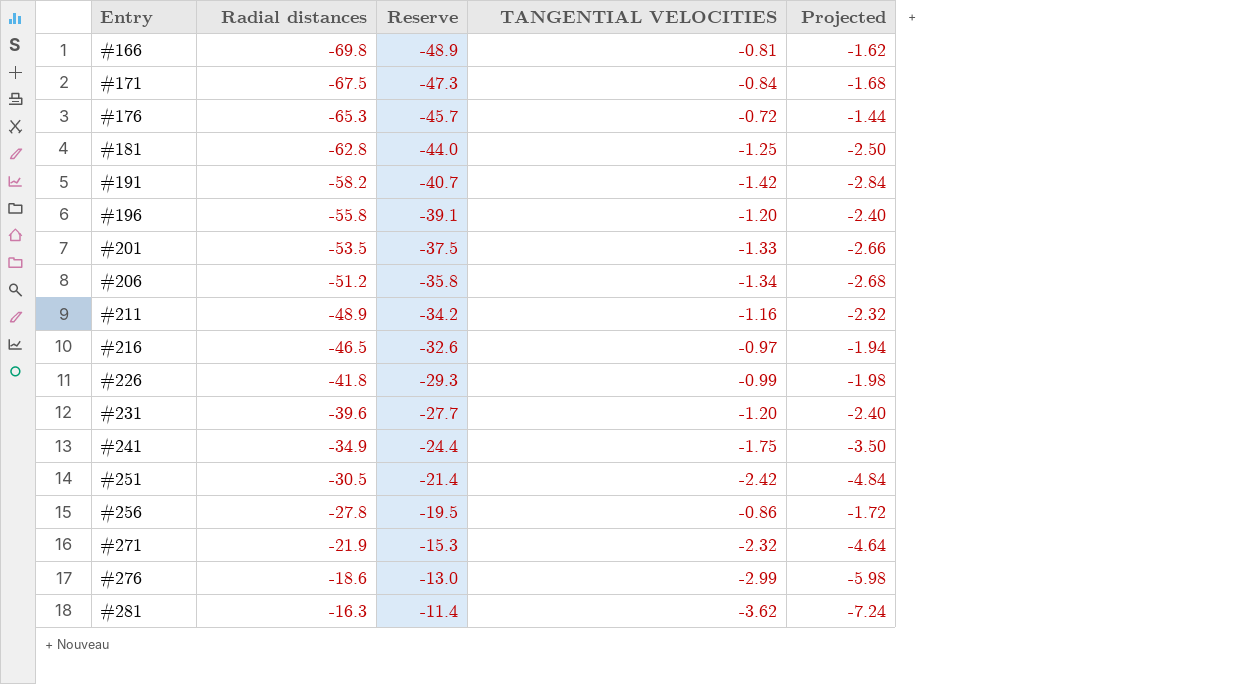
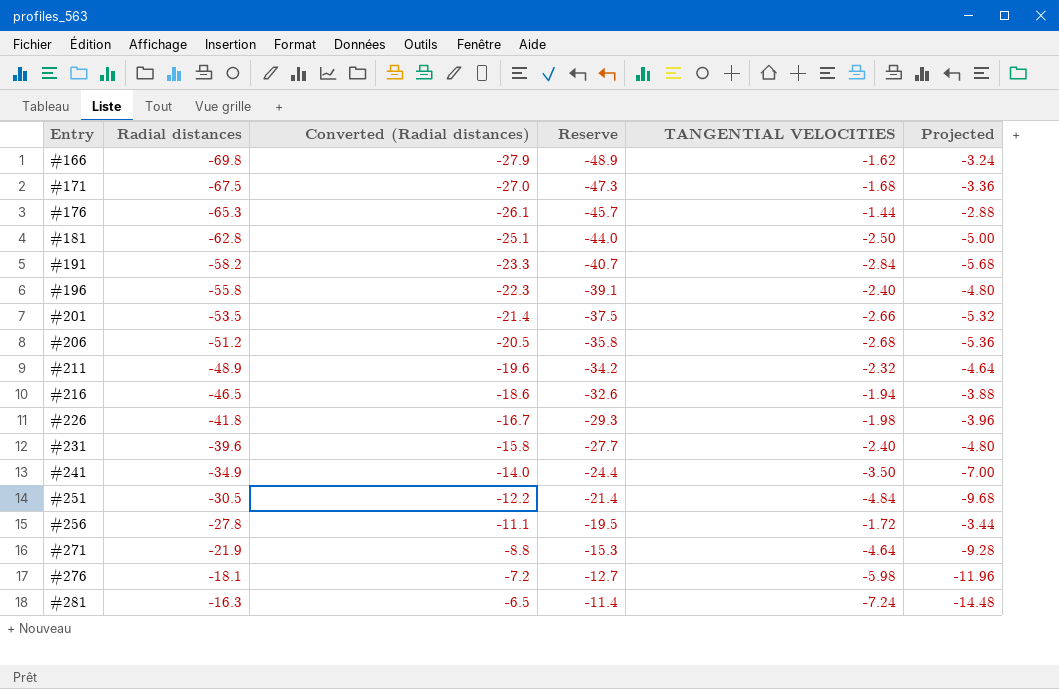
column Converted (Radial distances) | formula: none -> [Radial distances] * 0.4
#166 | TANGENTIAL VELOCITIES: -0.81 -> -1.62
#166 | Projected: -1.62 -> -3.24
#171 | TANGENTIAL VELOCITIES: -0.84 -> -1.68
#171 | Projected: -1.68 -> -3.36
#176 | TANGENTIAL VELOCITIES: -0.72 -> -1.44
#176 | Projected: -1.44 -> -2.88
#181 | TANGENTIAL VELOCITIES: -1.25 -> -2.50
#181 | Projected: -2.50 -> -5.00
#191 | TANGENTIAL VELOCITIES: -1.42 -> -2.84
#191 | Projected: -2.84 -> -5.68
#196 | TANGENTIAL VELOCITIES: -1.20 -> -2.40
#196 | Projected: -2.40 -> -4.80
#201 | TANGENTIAL VELOCITIES: -1.33 -> -2.66
#201 | Projected: -2.66 -> -5.32
#206 | TANGENTIAL VELOCITIES: -1.34 -> -2.68
#206 | Projected: -2.68 -> -5.36
#211 | TANGENTIAL VELOCITIES: -1.16 -> -2.32
#211 | Projected: -2.32 -> -4.64
#216 | TANGENTIAL VELOCITIES: -0.97 -> -1.94
#216 | Projected: -1.94 -> -3.88
#226 | TANGENTIAL VELOCITIES: -0.99 -> -1.98
#226 | Projected: -1.98 -> -3.96
#231 | TANGENTIAL VELOCITIES: -1.20 -> -2.40
#231 | Projected: -2.40 -> -4.80
#241 | TANGENTIAL VELOCITIES: -1.75 -> -3.50
#241 | Projected: -3.50 -> -7.00
#251 | TANGENTIAL VELOCITIES: -2.42 -> -4.84
#251 | Projected: -4.84 -> -9.68
#256 | TANGENTIAL VELOCITIES: -0.86 -> -1.72
#256 | Projected: -1.72 -> -3.44
#271 | TANGENTIAL VELOCITIES: -2.32 -> -4.64
#271 | Projected: -4.64 -> -9.28
#276 | Radial distances: -18.6 -> -18.1
#276 | Reserve: -13.0 -> -12.7
#276 | TANGENTIAL VELOCITIES: -2.99 -> -5.98
#276 | Projected: -5.98 -> -11.96
#281 | TANGENTIAL VELOCITIES: -3.62 -> -7.24
#281 | Projected: -7.24 -> -14.48

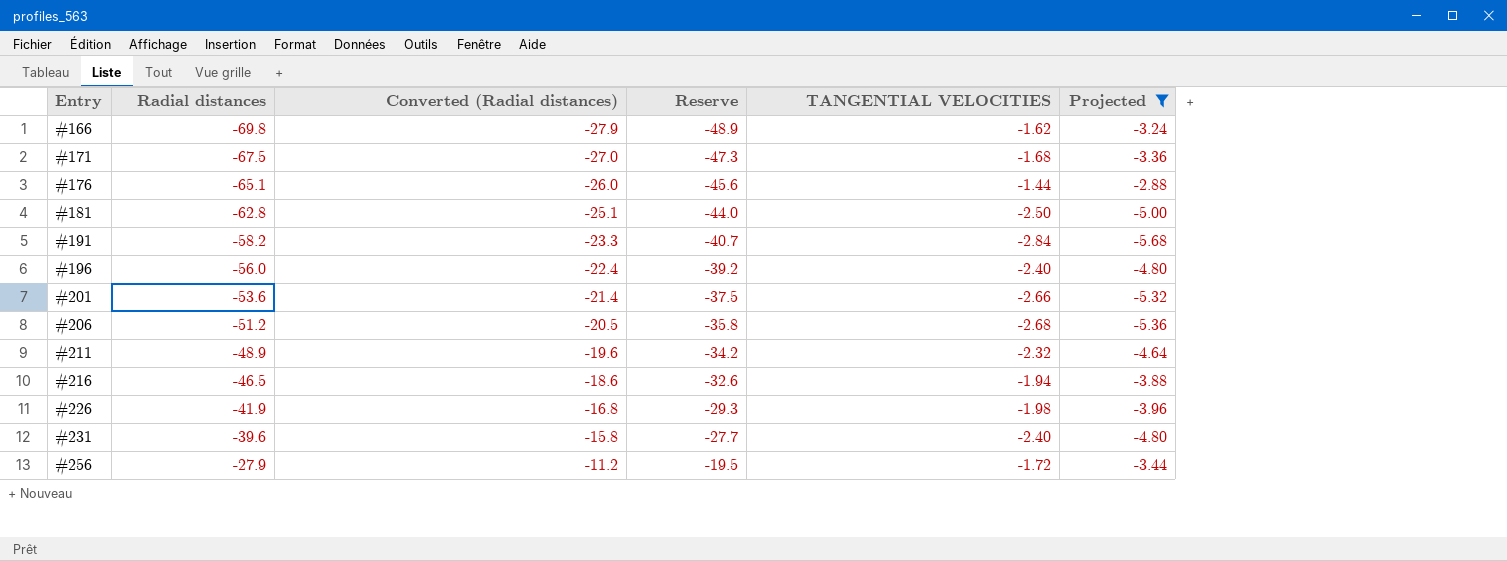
filter: none -> Projected >= -5.68
#176 | Radial distances: -65.3 -> -65.1
#176 | Converted (Radial distances): -26.1 -> -26.0
#176 | Reserve: -45.7 -> -45.6
#196 | Radial distances: -55.8 -> -56.0
#196 | Converted (Radial distances): -22.3 -> -22.4
#196 | Reserve: -39.1 -> -39.2
#201 | Radial distances: -53.5 -> -53.6
#226 | Radial distances: -41.8 -> -41.9
#226 | Converted (Radial distances): -16.7 -> -16.8
#256 | Radial distances: -27.8 -> -27.9
#256 | Converted (Radial distances): -11.1 -> -11.2

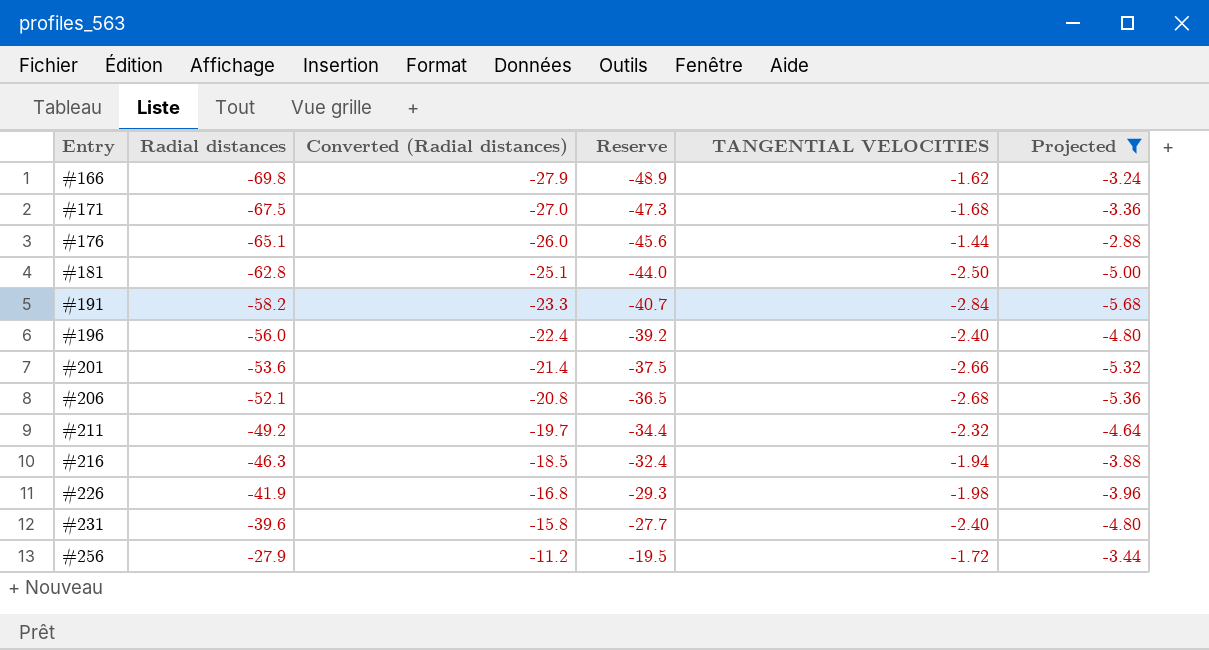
#206 | Radial distances: -51.2 -> -52.1
#206 | Converted (Radial distances): -20.5 -> -20.8
#206 | Reserve: -35.8 -> -36.5
#211 | Radial distances: -48.9 -> -49.2
#211 | Converted (Radial distances): -19.6 -> -19.7
#211 | Reserve: -34.2 -> -34.4
#216 | Radial distances: -46.5 -> -46.3
#216 | Converted (Radial distances): -18.6 -> -18.5
#216 | Reserve: -32.6 -> -32.4

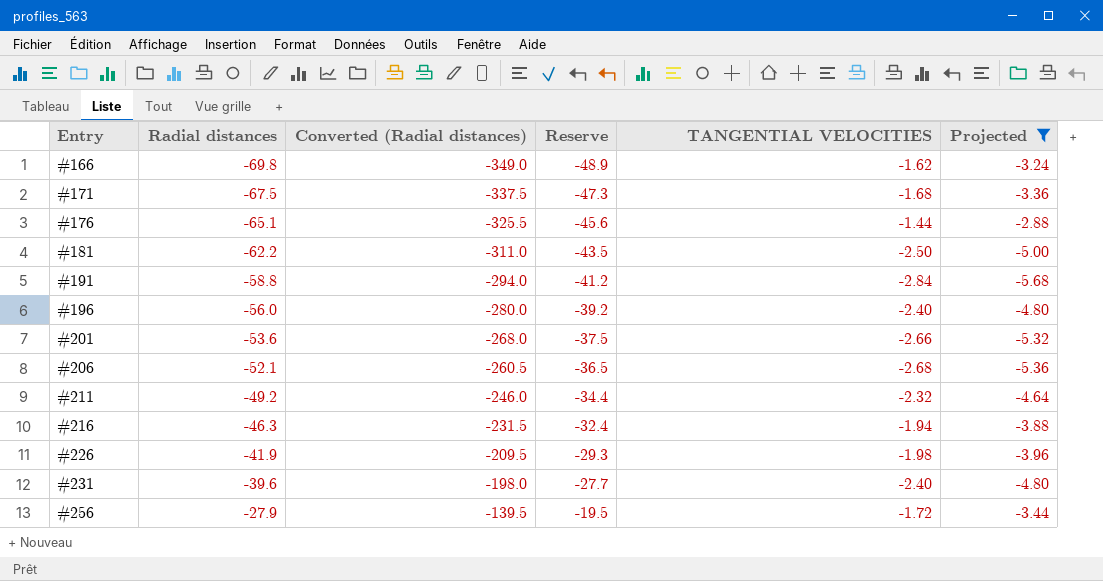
column Converted (Radial distances) | formula: [Radial distances] * 0.4 -> [Radial distances] * 5
#181 | Radial distances: -62.8 -> -62.2
#181 | Reserve: -44.0 -> -43.5
#191 | Radial distances: -58.2 -> -58.8
#191 | Reserve: -40.7 -> -41.2

